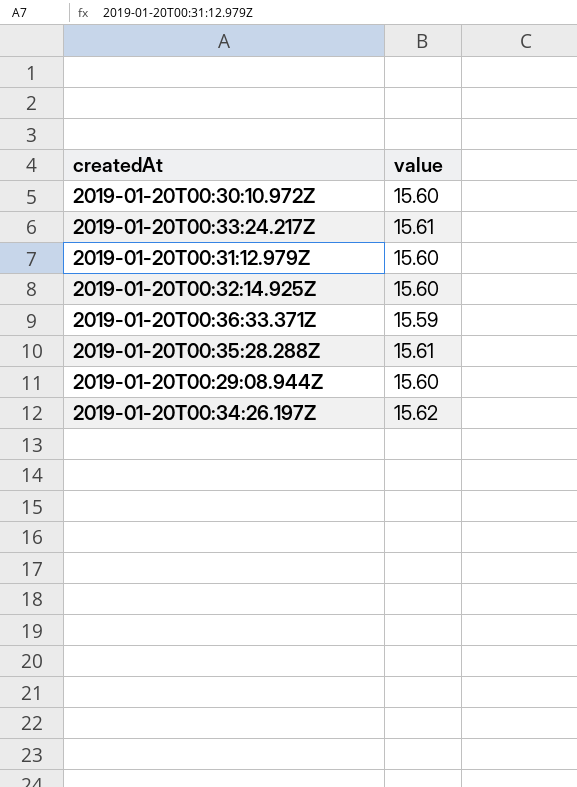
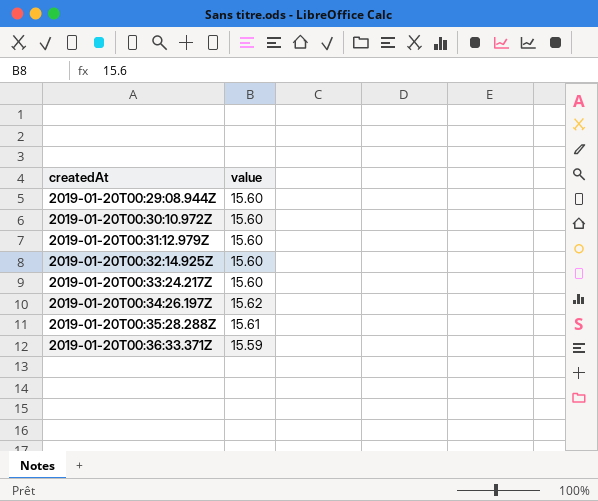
row order: none -> createdAt ascending
2019-01-20T00:33:24.217Z | value: 15.61 -> 15.60

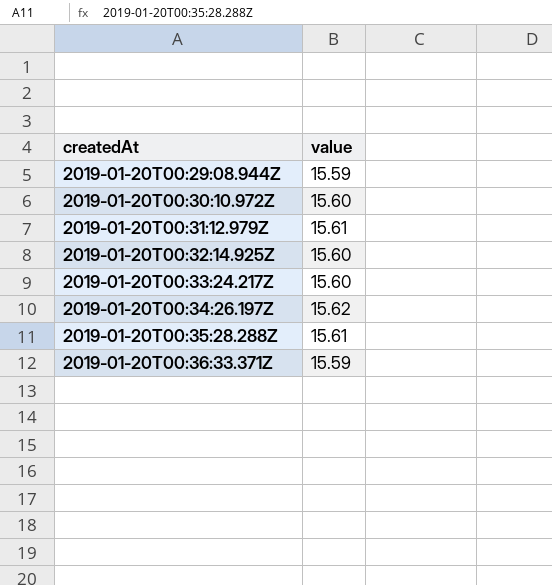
2019-01-20T00:29:08.944Z | value: 15.60 -> 15.59
2019-01-20T00:31:12.979Z | value: 15.60 -> 15.61

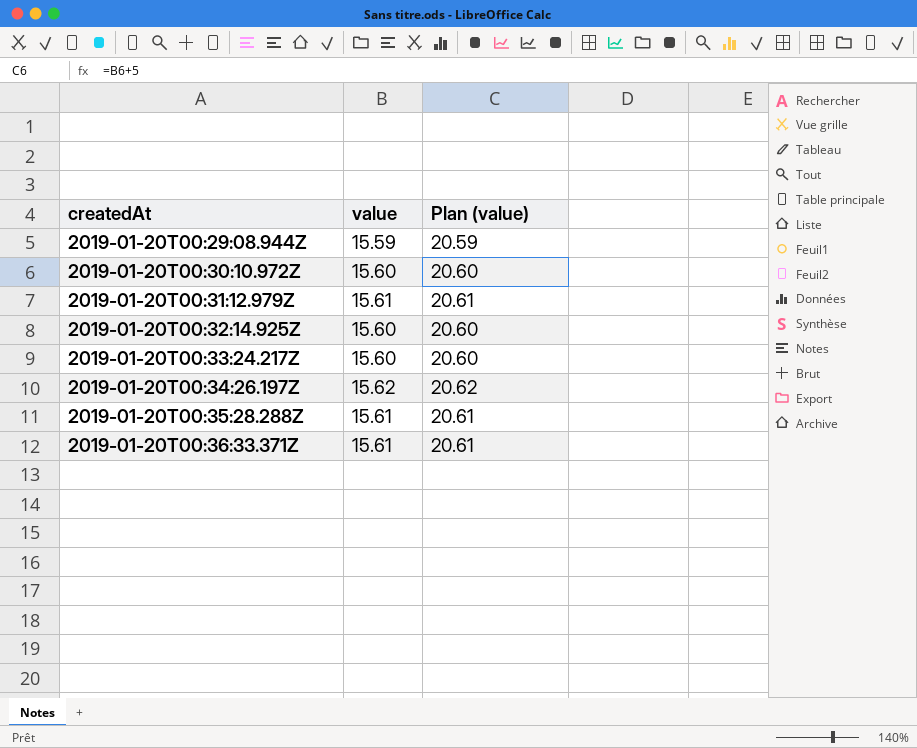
column Plan (value) | formula: none -> [value] + 5
2019-01-20T00:36:33.371Z | value: 15.59 -> 15.61

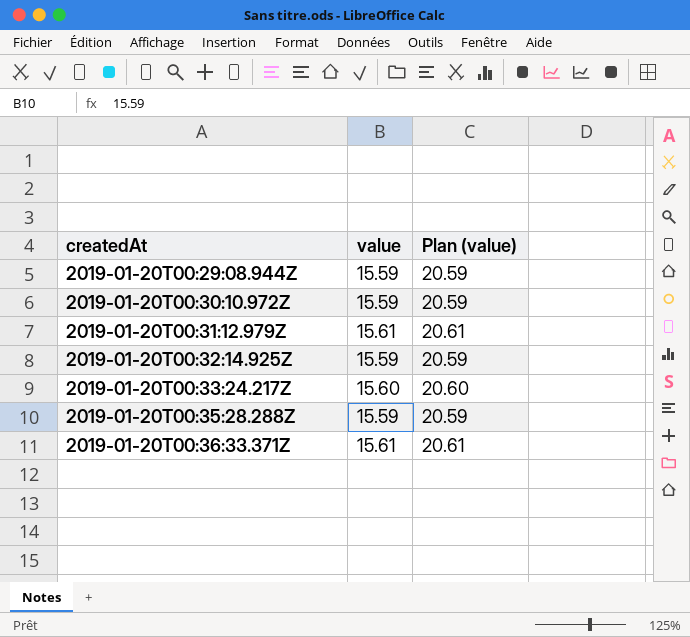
row 2019-01-20T00:34:26.197Z: 15.62 | 20.62 -> none
2019-01-20T00:30:10.972Z | value: 15.60 -> 15.59
2019-01-20T00:30:10.972Z | Plan (value): 20.60 -> 20.59
2019-01-20T00:32:14.925Z | value: 15.60 -> 15.59
2019-01-20T00:32:14.925Z | Plan (value): 20.60 -> 20.59
2019-01-20T00:35:28.288Z | value: 15.61 -> 15.59
2019-01-20T00:35:28.288Z | Plan (value): 20.61 -> 20.59

